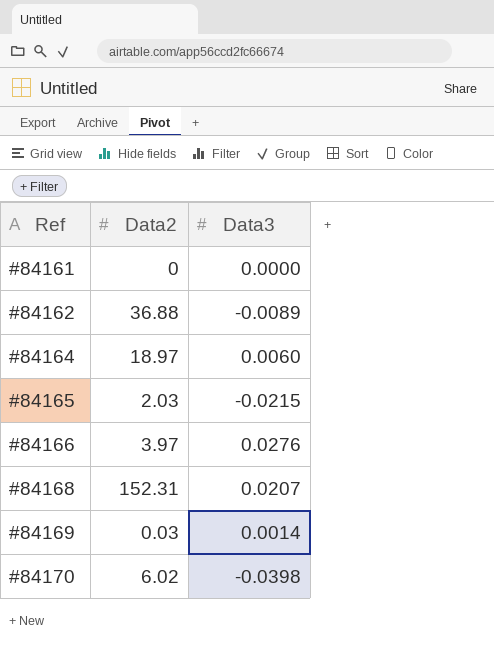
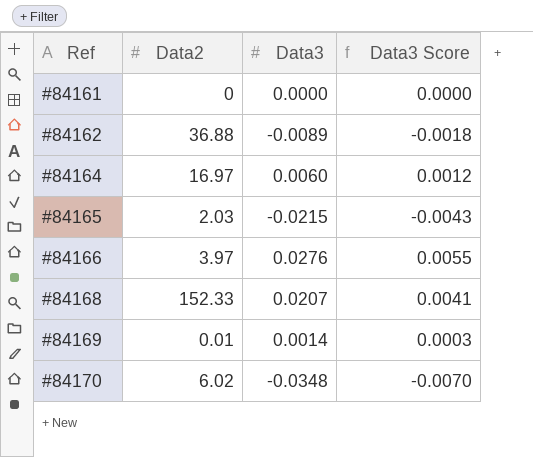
column Data3 Score | formula: none -> [Data3] * 0.2
#84164 | Data2: 18.97 -> 16.97
#84168 | Data2: 152.31 -> 152.33
#84169 | Data2: 0.03 -> 0.01
#84170 | Data3: -0.0398 -> -0.0348

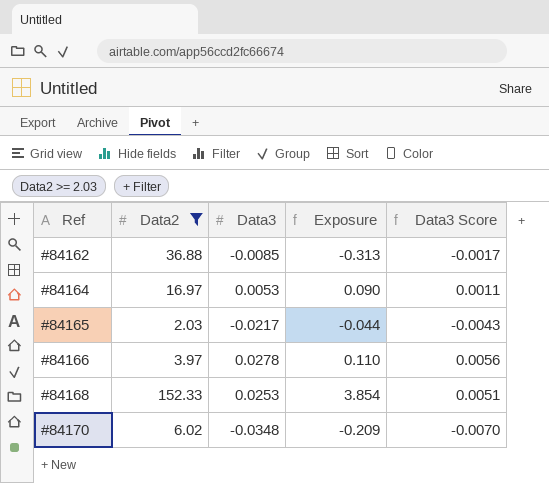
filter: none -> Data2 >= 2.03
column Exposure | formula: none -> [Data2] * [Data3]
#84162 | Data3: -0.0089 -> -0.0085
#84162 | Data3 Score: -0.0018 -> -0.0017
#84164 | Data3: 0.0060 -> 0.0053
#84164 | Data3 Score: 0.0012 -> 0.0011
#84165 | Data3: -0.0215 -> -0.0217
#84166 | Data3: 0.0276 -> 0.0278
#84166 | Data3 Score: 0.0055 -> 0.0056
#84168 | Data3: 0.0207 -> 0.0253
#84168 | Data3 Score: 0.0041 -> 0.0051

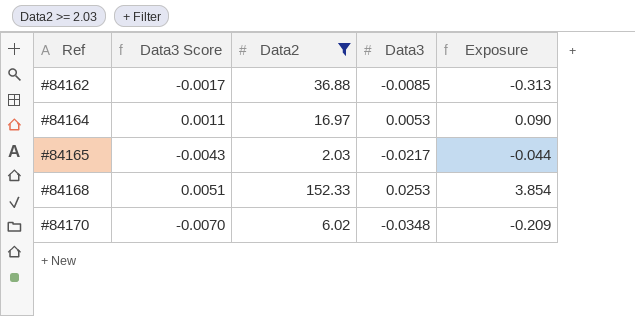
column Data3 Score | position: 5 -> 2
row #84166: 3.97 | 0.0278 | 0.110 | 0.0056 -> none

